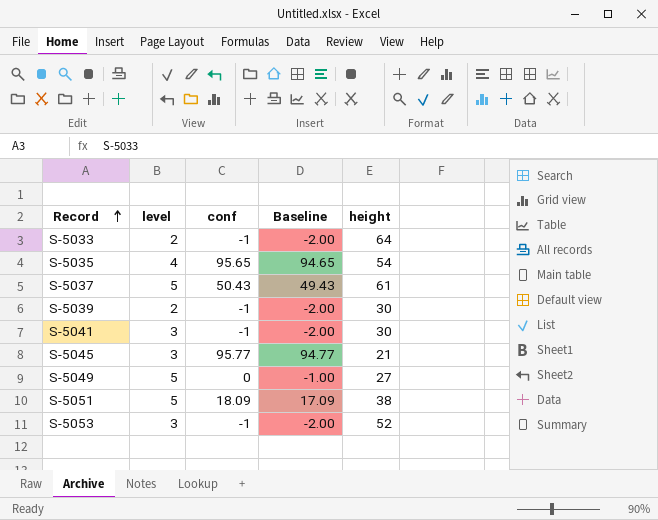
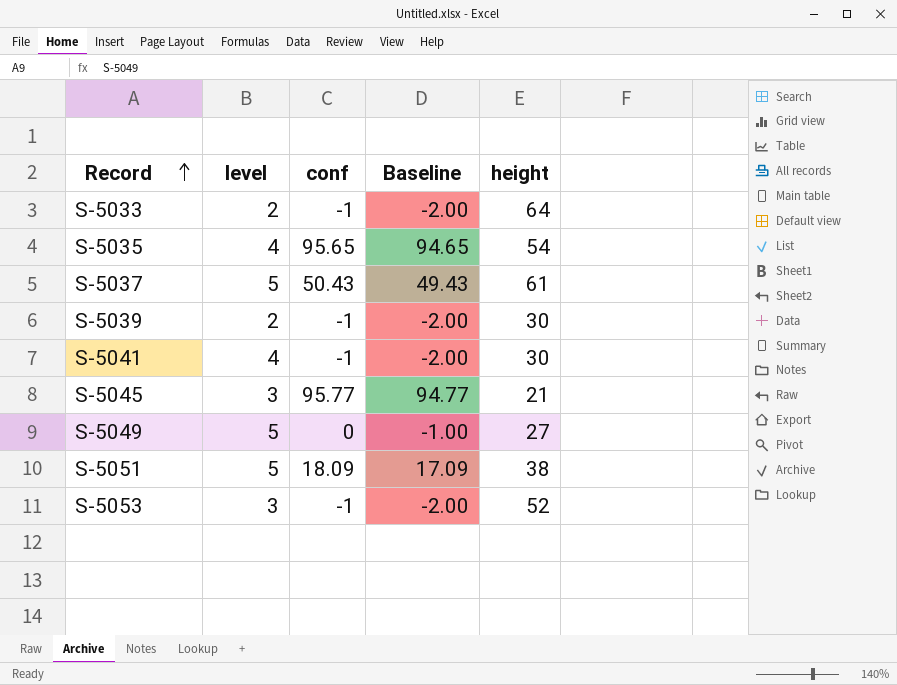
S-5041 | level: 3 -> 4

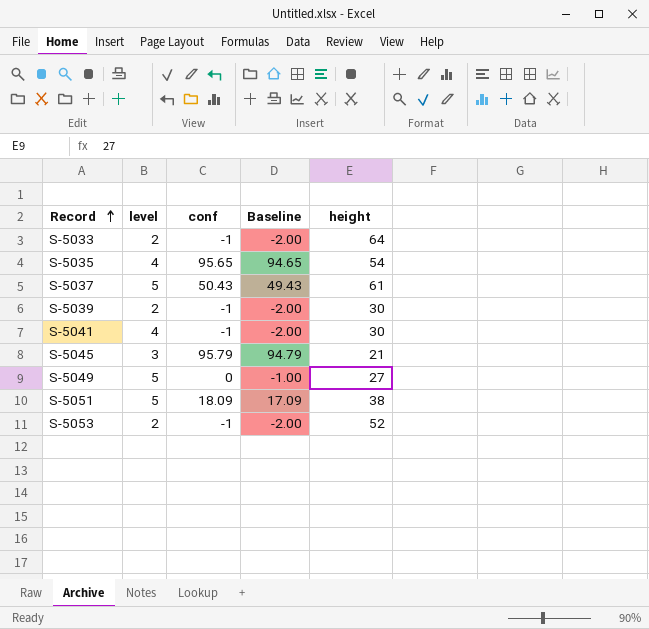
S-5045 | conf: 95.77 -> 95.79
S-5045 | Baseline: 94.77 -> 94.79
S-5053 | level: 3 -> 2

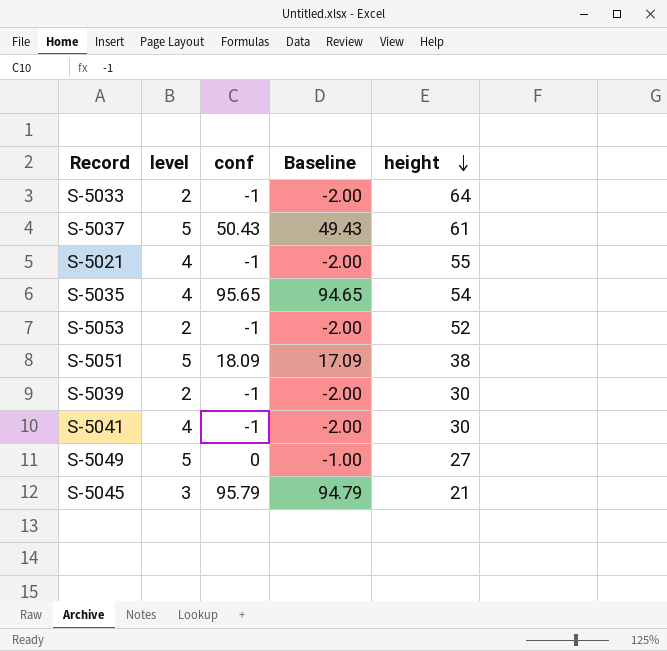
row order: Record ascending -> height descending
row S-5021: none -> 4 | -1 | -2.00 | 55

